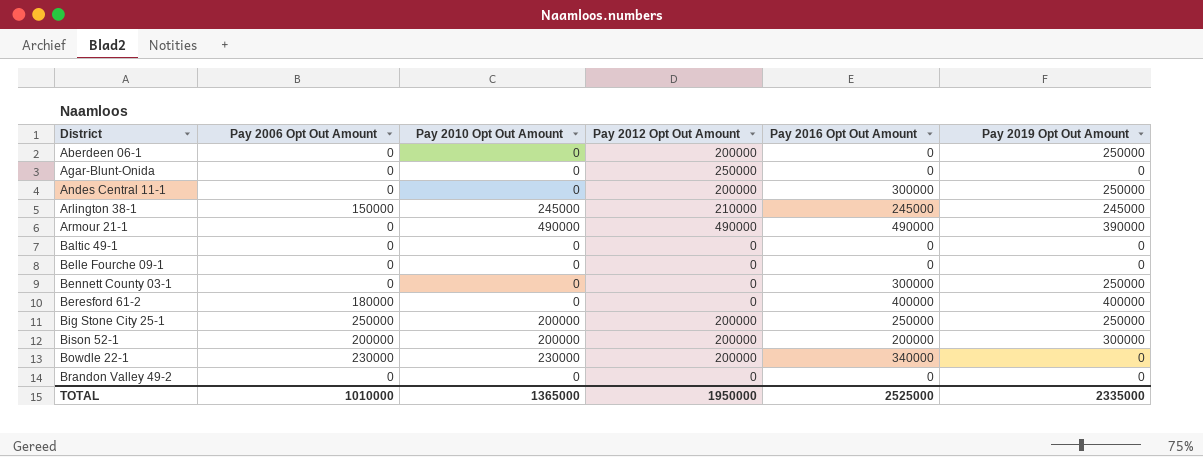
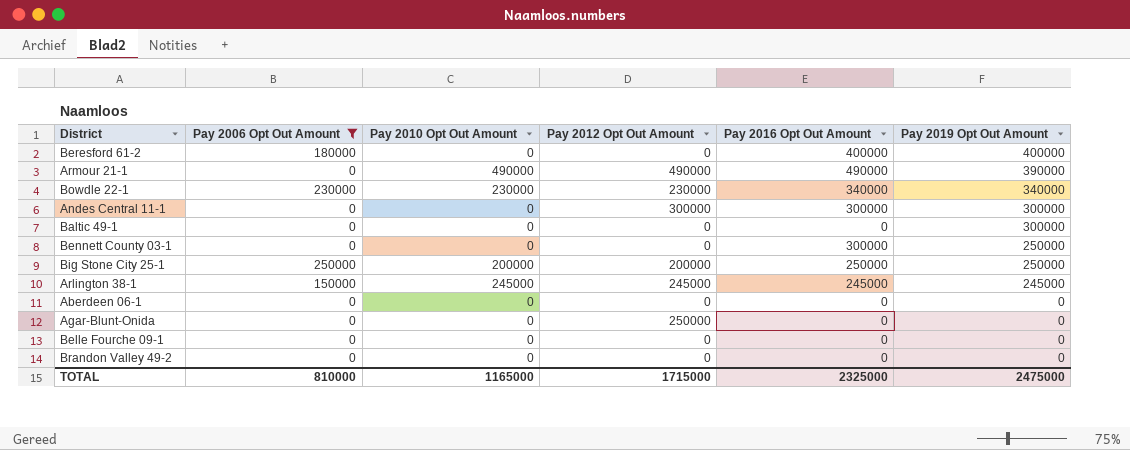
filter: none -> Pay 2006 Opt Out Amount != 200000
row order: District ascending -> Pay 2019 Opt Out Amount descending
Bowdle 22-1 | Pay 2012 Opt Out Amount: 200000 -> 230000
Bowdle 22-1 | Pay 2019 Opt Out Amount: 0 -> 340000
Andes Central 11-1 | Pay 2012 Opt Out Amount: 200000 -> 300000
Andes Central 11-1 | Pay 2019 Opt Out Amount: 250000 -> 300000
Baltic 49-1 | Pay 2019 Opt Out Amount: 0 -> 300000
Arlington 38-1 | Pay 2012 Opt Out Amount: 210000 -> 245000
Aberdeen 06-1 | Pay 2012 Opt Out Amount: 200000 -> 0
Aberdeen 06-1 | Pay 2019 Opt Out Amount: 250000 -> 0
TOTAL | Pay 2006 Opt Out Amount: 1010000 -> 810000
TOTAL | Pay 2010 Opt Out Amount: 1365000 -> 1165000
TOTAL | Pay 2012 Opt Out Amount: 1950000 -> 1715000
TOTAL | Pay 2016 Opt Out Amount: 2525000 -> 2325000
TOTAL | Pay 2019 Opt Out Amount: 2335000 -> 2475000

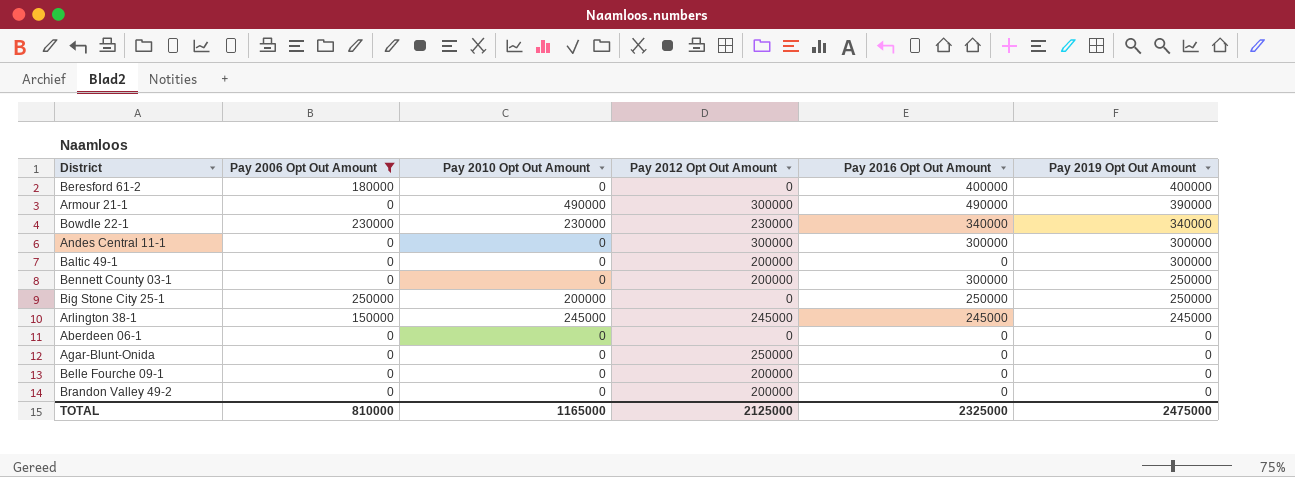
Armour 21-1 | Pay 2012 Opt Out Amount: 490000 -> 300000
Baltic 49-1 | Pay 2012 Opt Out Amount: 0 -> 200000
Bennett County 03-1 | Pay 2012 Opt Out Amount: 0 -> 200000
Big Stone City 25-1 | Pay 2012 Opt Out Amount: 200000 -> 0
Belle Fourche 09-1 | Pay 2012 Opt Out Amount: 0 -> 200000
Brandon Valley 49-2 | Pay 2012 Opt Out Amount: 0 -> 200000
TOTAL | Pay 2012 Opt Out Amount: 1715000 -> 2125000

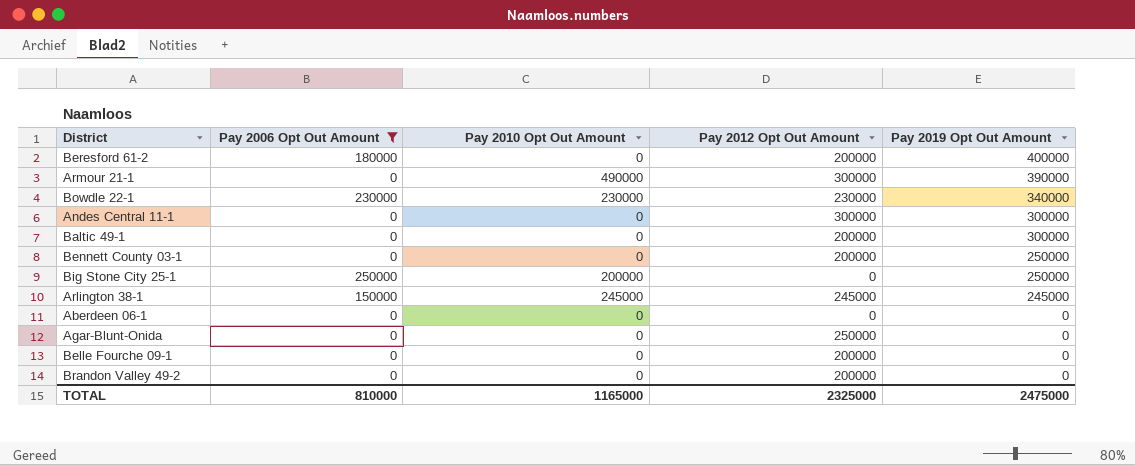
column Pay 2016 Opt Out Amount | position: 5 -> none
Beresford 61-2 | Pay 2012 Opt Out Amount: 0 -> 200000
TOTAL | Pay 2012 Opt Out Amount: 2125000 -> 2325000

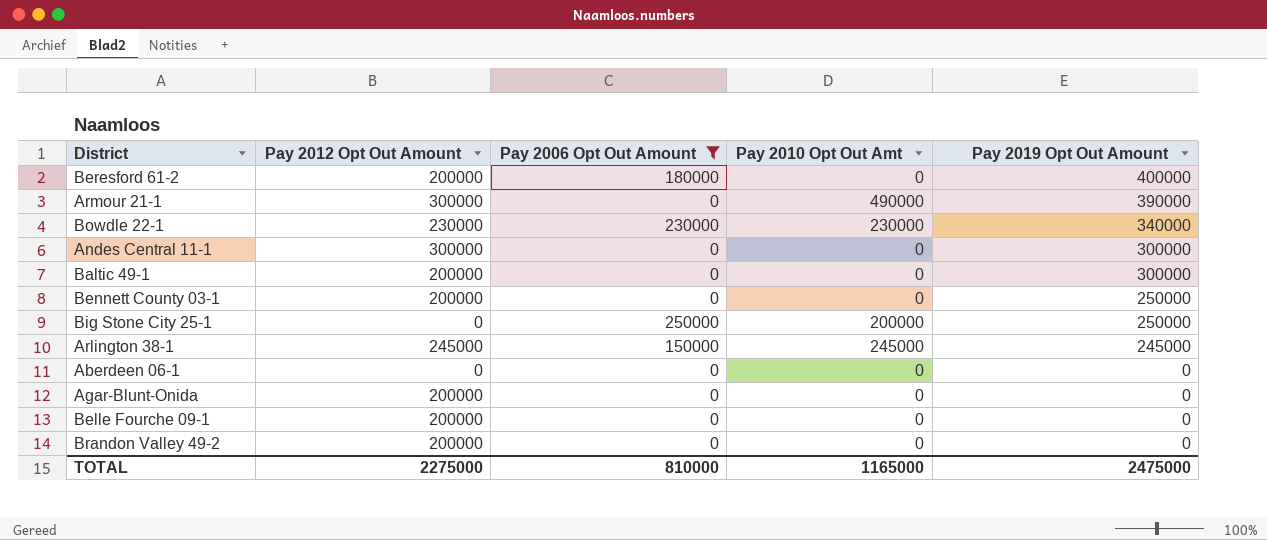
column Pay 2012 Opt Out Amount | position: 4 -> 2
column name: Pay 2010 Opt Out Amount -> Pay 2010 Opt Out Amt
Agar-Blunt-Onida | Pay 2012 Opt Out Amount: 250000 -> 200000
TOTAL | Pay 2012 Opt Out Amount: 2325000 -> 2275000

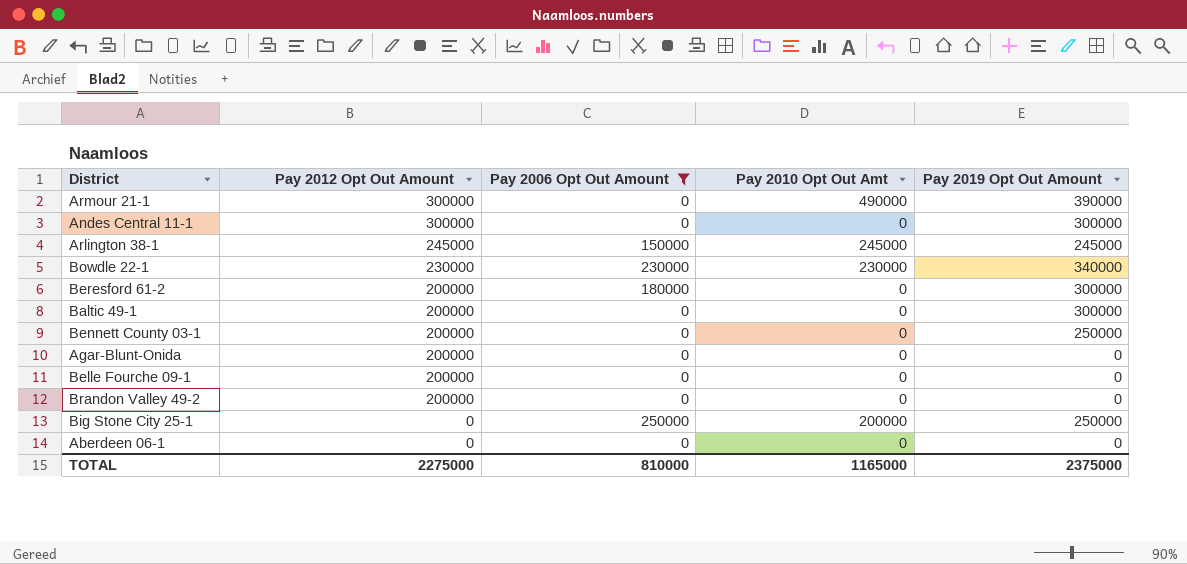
row order: Pay 2019 Opt Out Amount descending -> Pay 2012 Opt Out Amount descending
Beresford 61-2 | Pay 2019 Opt Out Amount: 400000 -> 300000
TOTAL | Pay 2019 Opt Out Amount: 2475000 -> 2375000

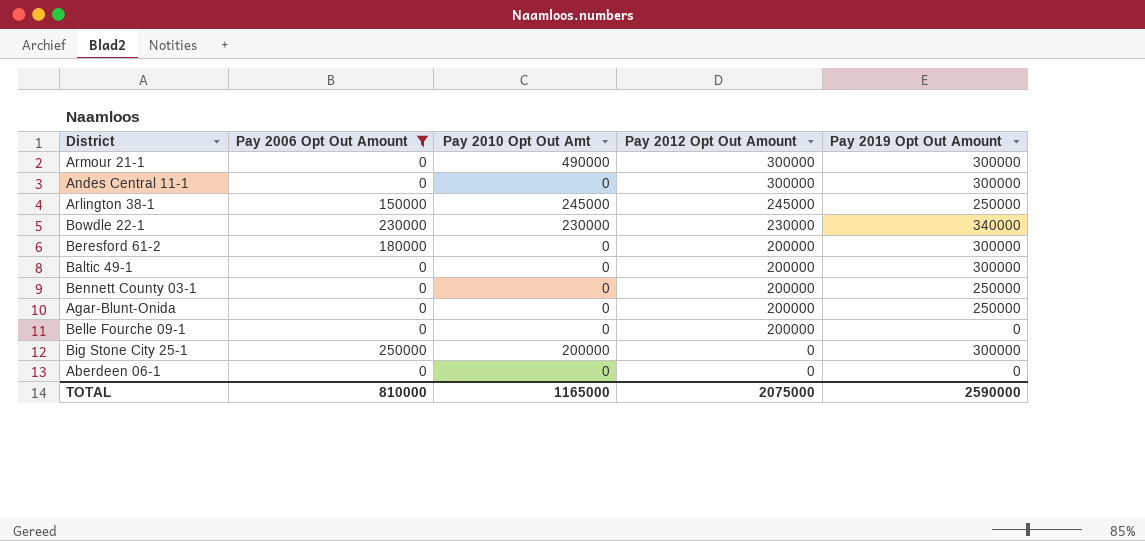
column Pay 2012 Opt Out Amount | position: 2 -> 4
row Brandon Valley 49-2: 200000 | 0 | 0 | 0 -> none
Armour 21-1 | Pay 2019 Opt Out Amount: 390000 -> 300000
Arlington 38-1 | Pay 2019 Opt Out Amount: 245000 -> 250000
Agar-Blunt-Onida | Pay 2019 Opt Out Amount: 0 -> 250000
Big Stone City 25-1 | Pay 2019 Opt Out Amount: 250000 -> 300000
TOTAL | Pay 2012 Opt Out Amount: 2275000 -> 2075000
TOTAL | Pay 2019 Opt Out Amount: 2375000 -> 2590000

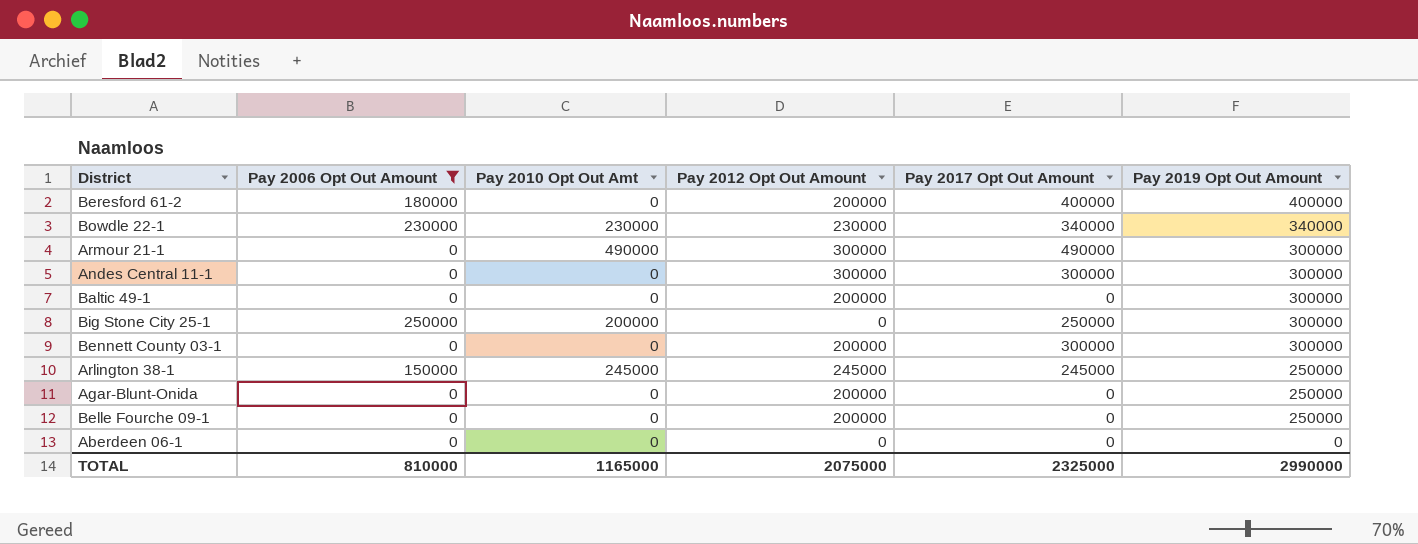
row order: Pay 2012 Opt Out Amount descending -> Pay 2019 Opt Out Amount descending
column Pay 2017 Opt Out Amount | position: none -> 5
Beresford 61-2 | Pay 2019 Opt Out Amount: 300000 -> 400000
Bennett County 03-1 | Pay 2019 Opt Out Amount: 250000 -> 300000
Belle Fourche 09-1 | Pay 2019 Opt Out Amount: 0 -> 250000
TOTAL | Pay 2019 Opt Out Amount: 2590000 -> 2990000

